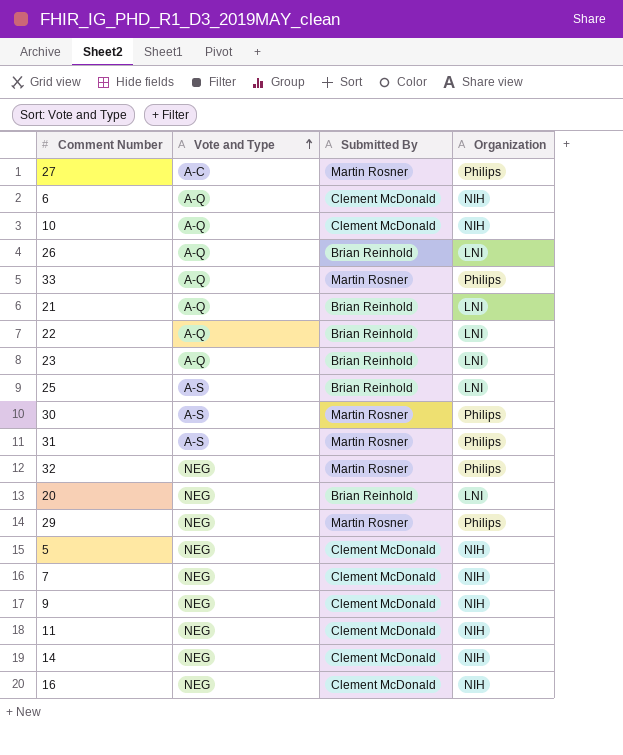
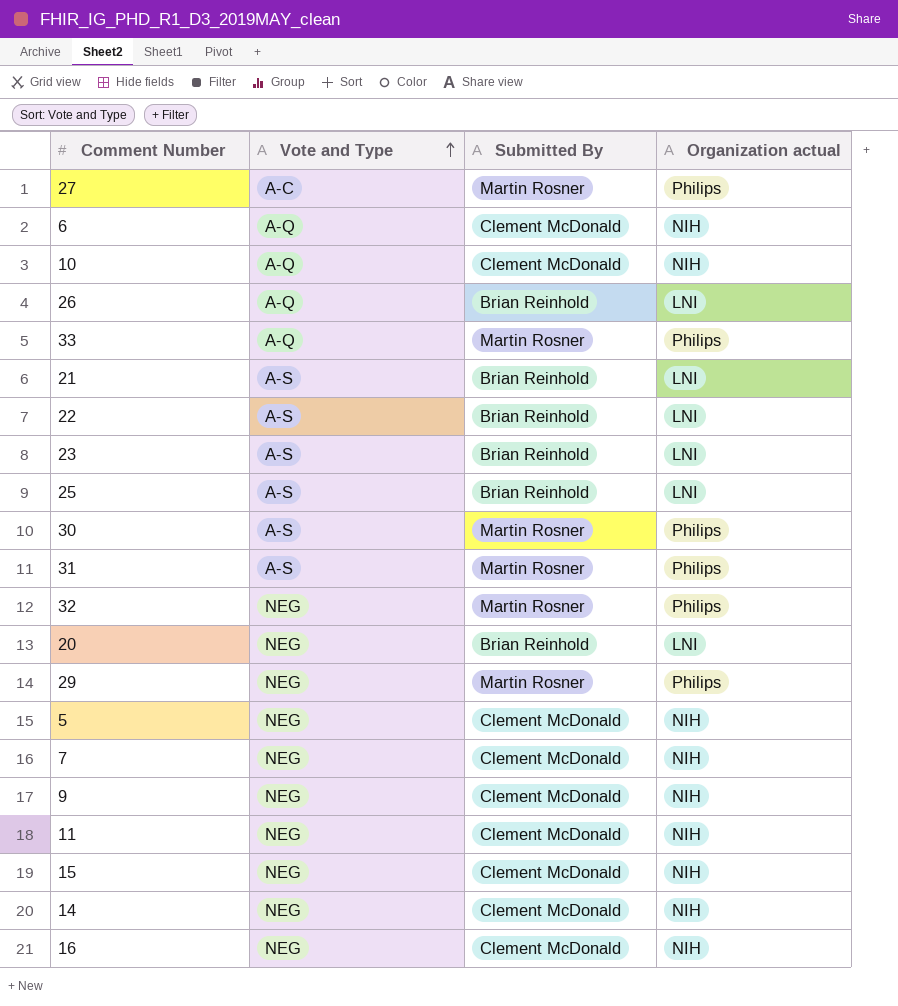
column name: Organization -> Organization actual
21 | Vote and Type: A-Q -> A-S
22 | Vote and Type: A-Q -> A-S
23 | Vote and Type: A-Q -> A-S
row 15: none -> NEG | Clement McDonald | NIH

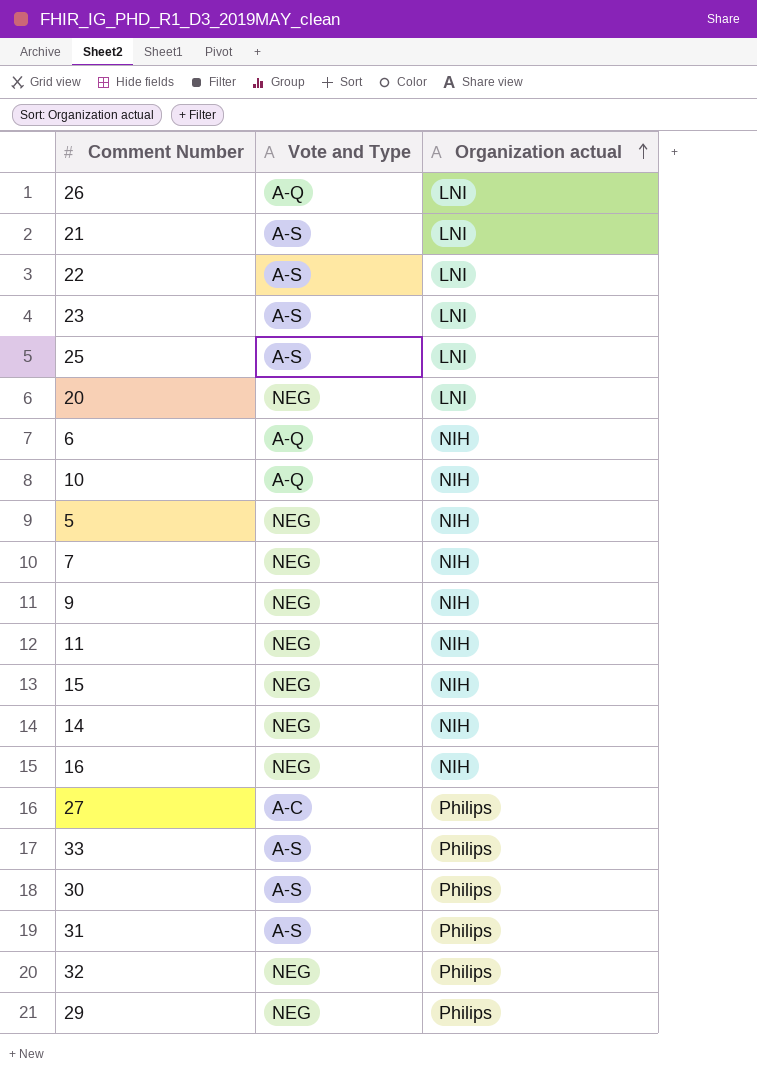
row order: Vote and Type ascending -> Organization actual ascending
column Submitted By | position: 3 -> none
33 | Vote and Type: A-Q -> A-S

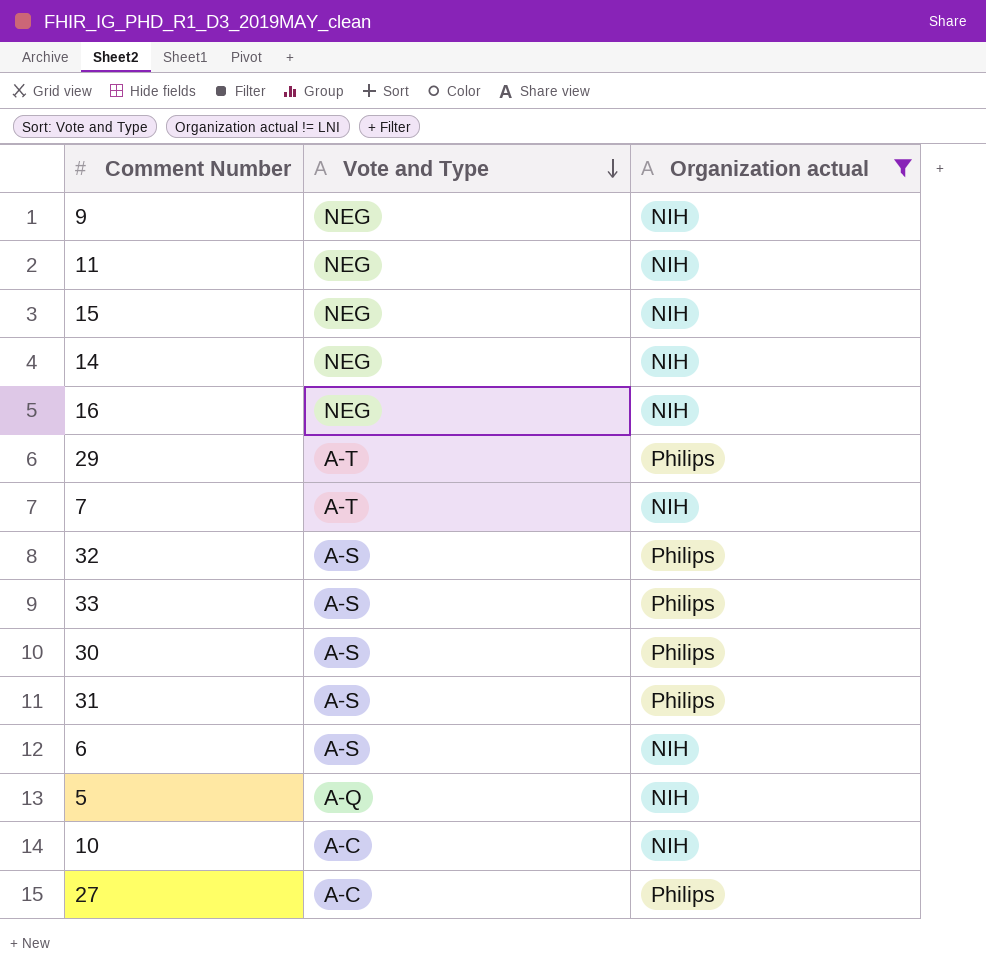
filter: none -> Organization actual != LNI
row order: Organization actual ascending -> Vote and Type descending
29 | Vote and Type: NEG -> A-T
7 | Vote and Type: NEG -> A-T
32 | Vote and Type: NEG -> A-S
6 | Vote and Type: A-Q -> A-S
5 | Vote and Type: NEG -> A-Q
10 | Vote and Type: A-Q -> A-C

